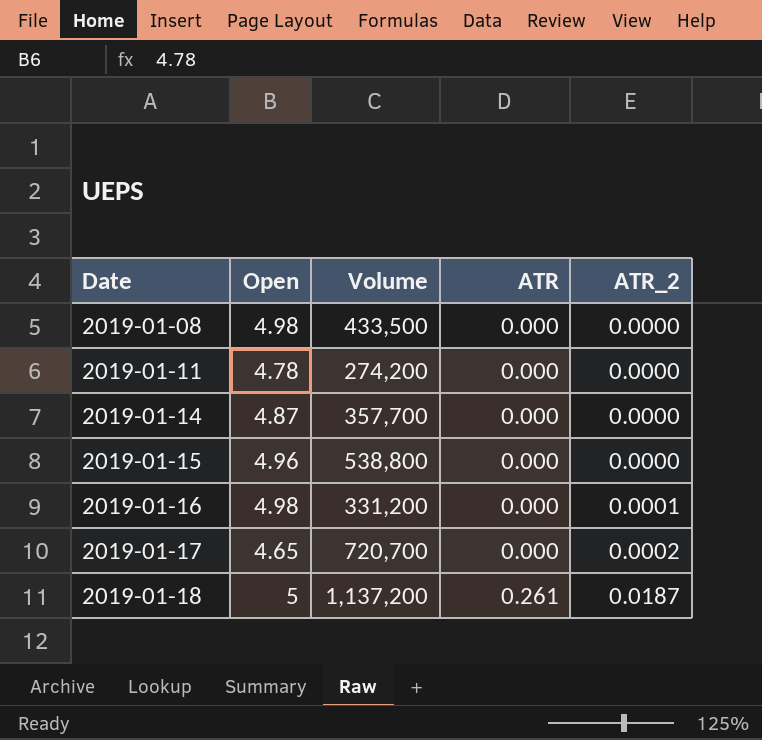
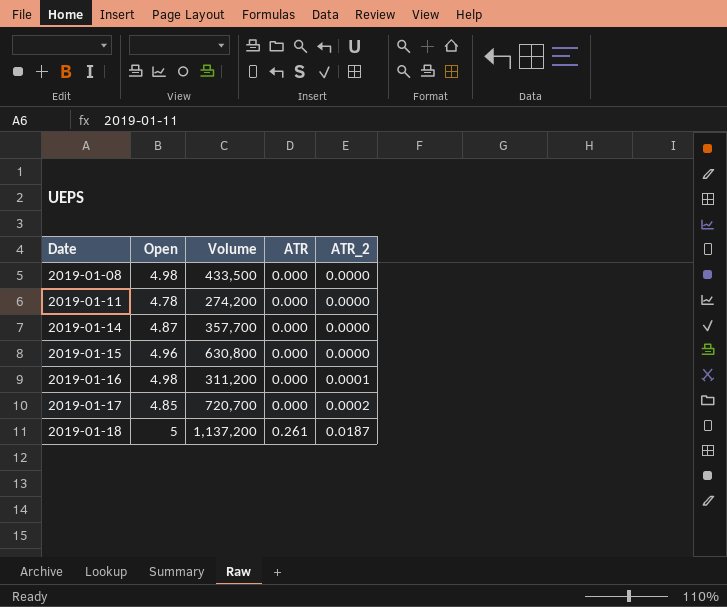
2019-01-15 | Volume: 538,800 -> 630,800
2019-01-16 | Volume: 331,200 -> 311,200
2019-01-17 | Open: 4.65 -> 4.85

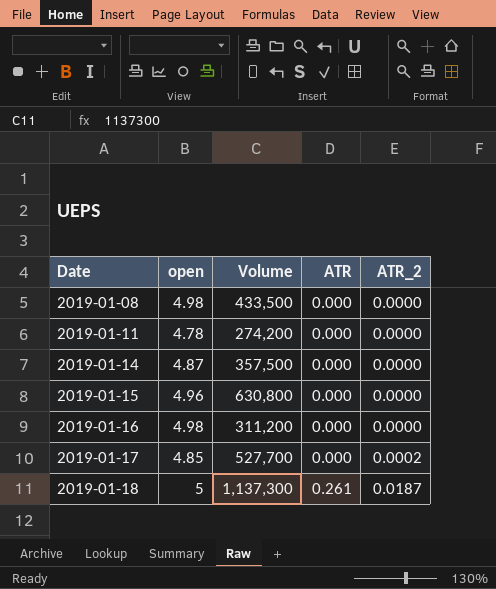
column name: Open -> open
2019-01-14 | Volume: 357,700 -> 357,500
2019-01-16 | ATR_2: 0.0001 -> 0.0000
2019-01-17 | Volume: 720,700 -> 527,700
2019-01-18 | Volume: 1,137,200 -> 1,137,300

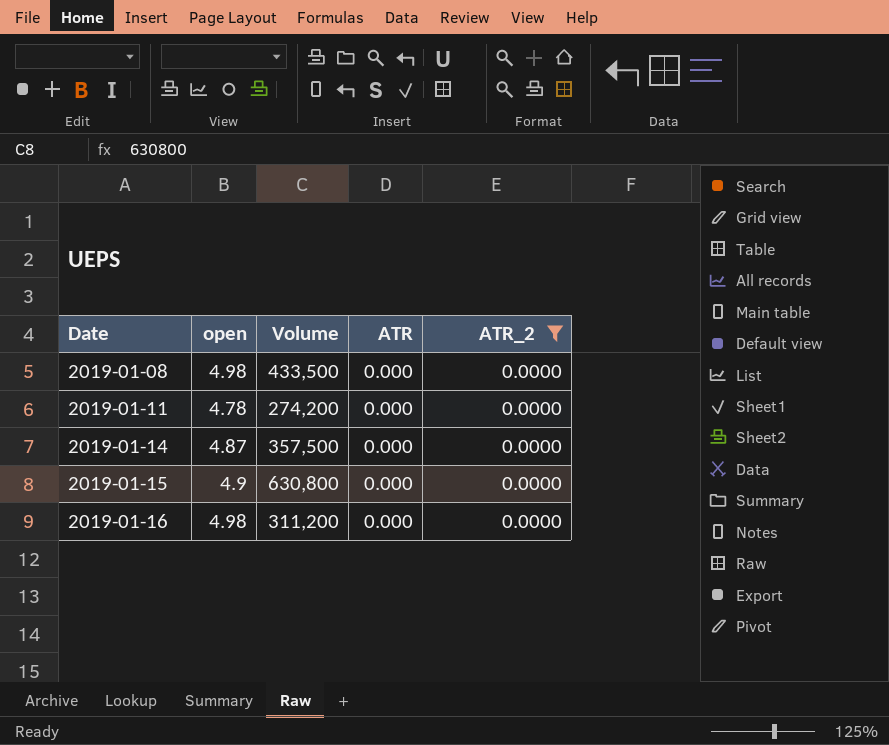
filter: none -> ATR_2 = 0.0000
2019-01-15 | open: 4.96 -> 4.9

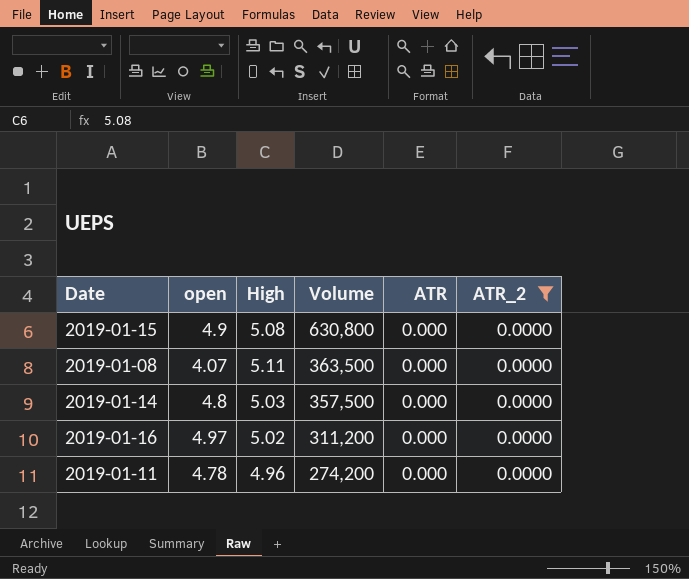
row order: Date ascending -> Volume descending
column High | position: none -> 3
2019-01-08 | open: 4.98 -> 4.07
2019-01-08 | Volume: 433,500 -> 363,500
2019-01-14 | open: 4.87 -> 4.8
2019-01-16 | open: 4.98 -> 4.97

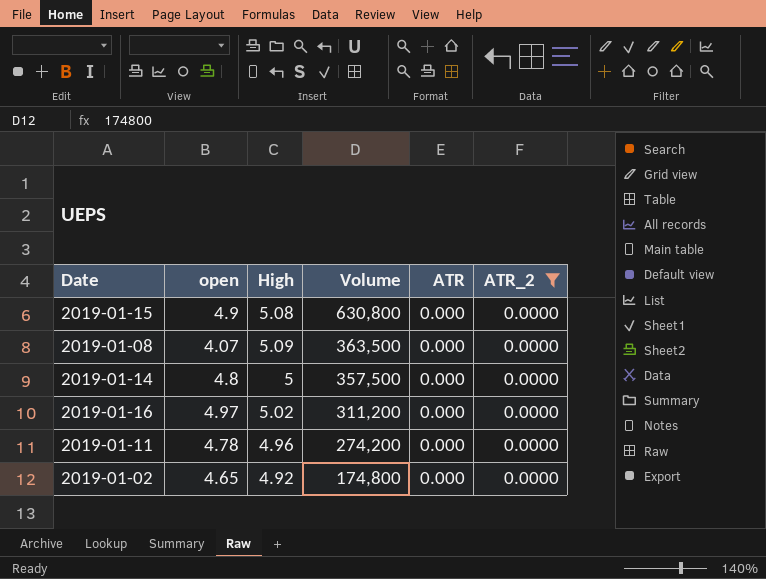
2019-01-08 | High: 5.11 -> 5.09
2019-01-14 | High: 5.03 -> 5
row 2019-01-02: none -> 4.65 | 4.92 | 174,800 | 0.000 | 0.0000

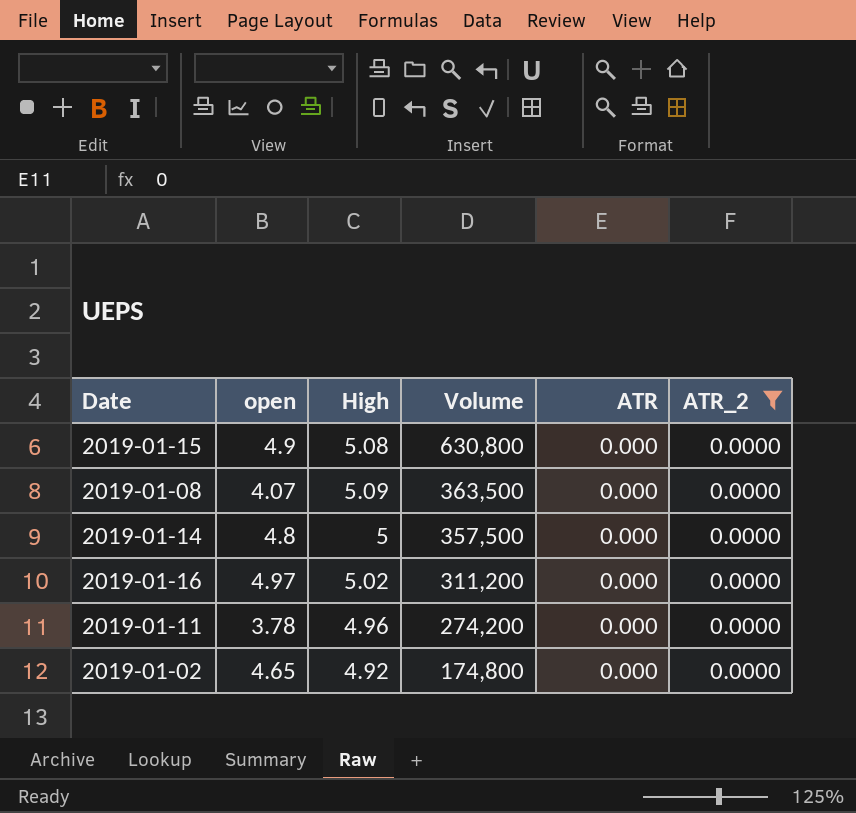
2019-01-11 | open: 4.78 -> 3.78

